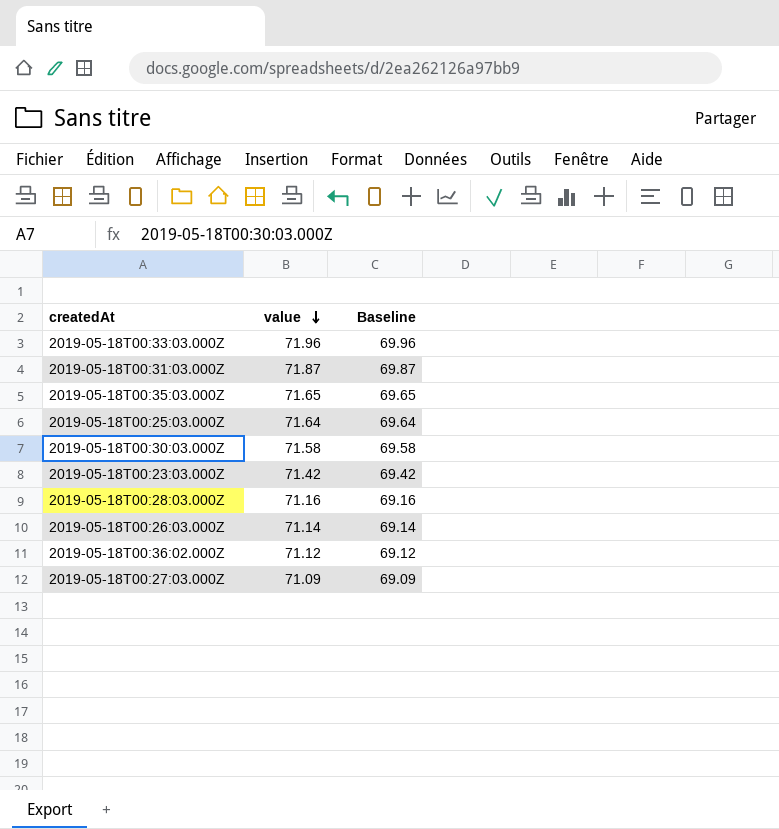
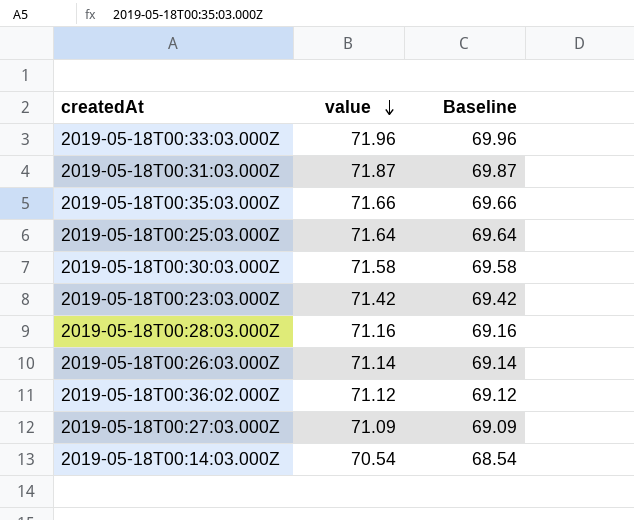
2019-05-18T00:35:03.000Z | value: 71.65 -> 71.66
2019-05-18T00:35:03.000Z | Baseline: 69.65 -> 69.66
row 2019-05-18T00:14:03.000Z: none -> 70.54 | 68.54

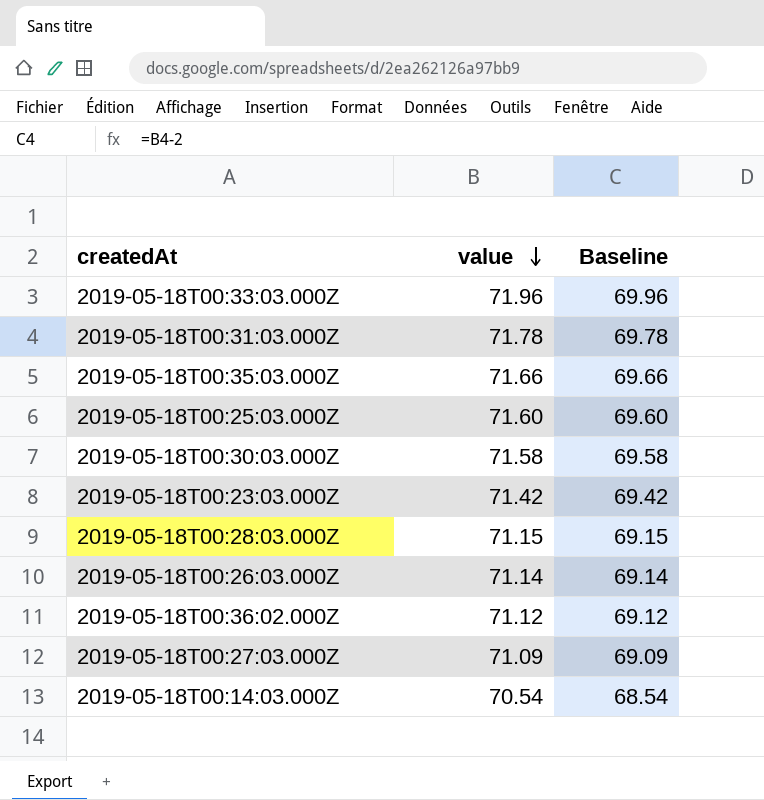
2019-05-18T00:31:03.000Z | value: 71.87 -> 71.78
2019-05-18T00:31:03.000Z | Baseline: 69.87 -> 69.78
2019-05-18T00:25:03.000Z | value: 71.64 -> 71.60
2019-05-18T00:25:03.000Z | Baseline: 69.64 -> 69.60
2019-05-18T00:28:03.000Z | value: 71.16 -> 71.15
2019-05-18T00:28:03.000Z | Baseline: 69.16 -> 69.15

